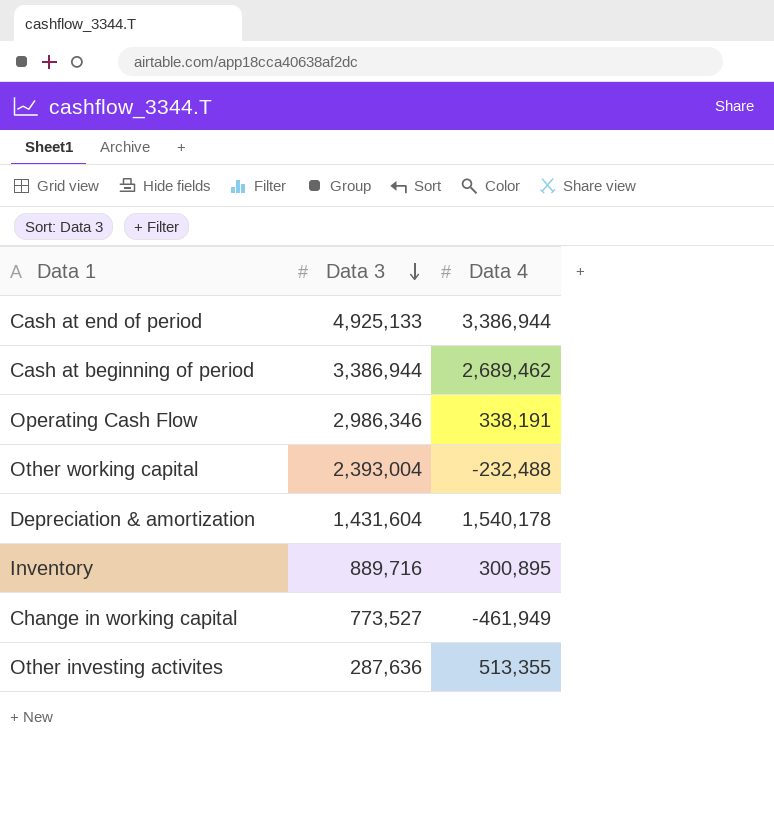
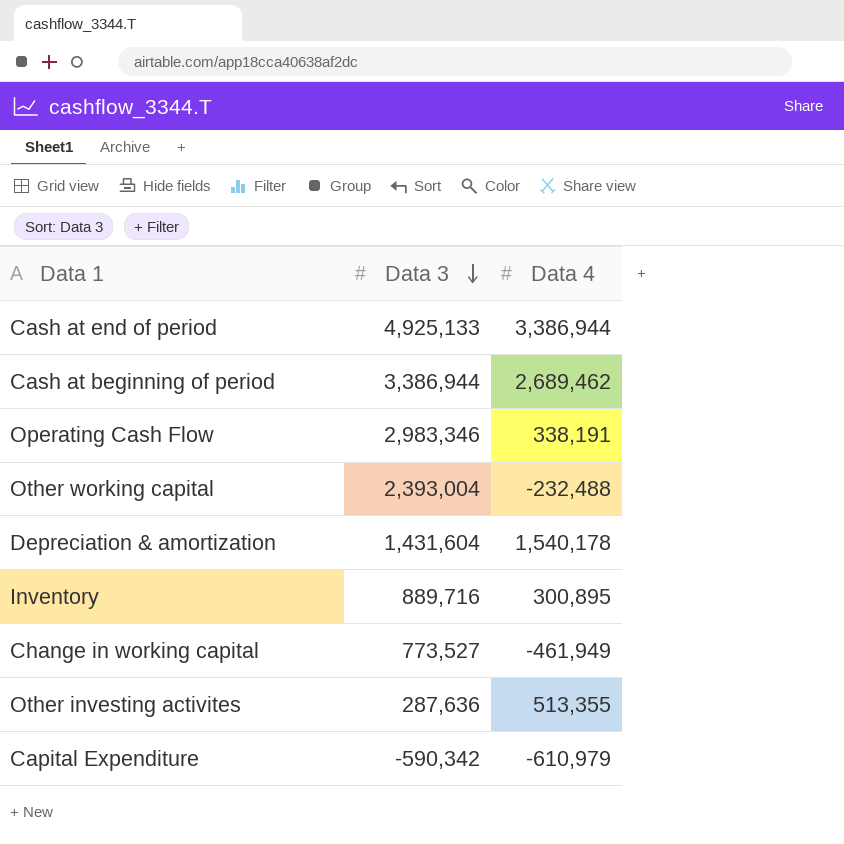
Operating Cash Flow | Data 3: 2,986,346 -> 2,983,346
row Capital Expenditure: none -> -590,342 | -610,979

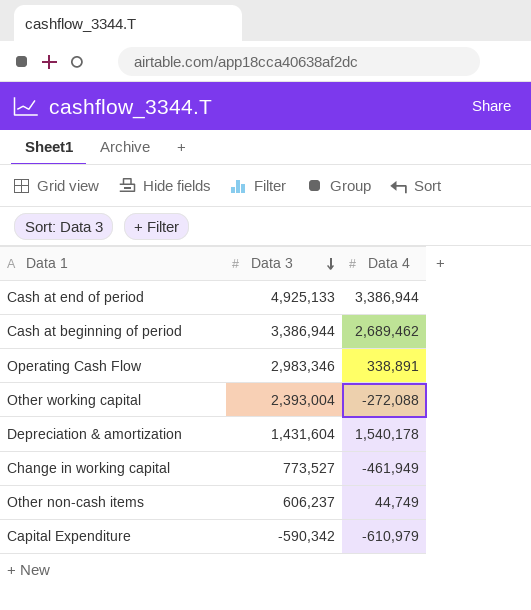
row Inventory: 889,716 | 300,895 -> none
row Other investing activites: 287,636 | 513,355 -> none
Operating Cash Flow | Data 4: 338,191 -> 338,891
Other working capital | Data 4: -232,488 -> -272,088
row Other non-cash items: none -> 606,237 | 44,749

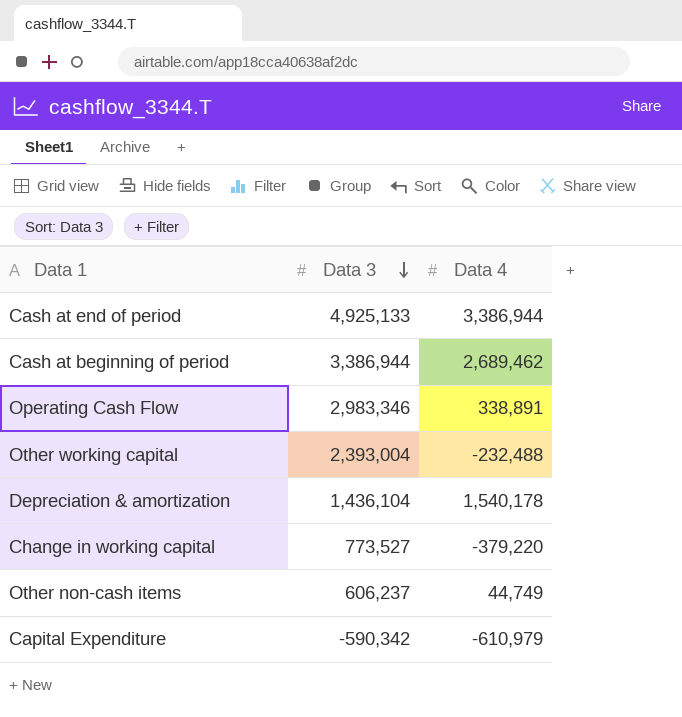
Other working capital | Data 4: -272,088 -> -232,488
Depreciation & amortization | Data 3: 1,431,604 -> 1,436,104
Change in working capital | Data 4: -461,949 -> -379,220

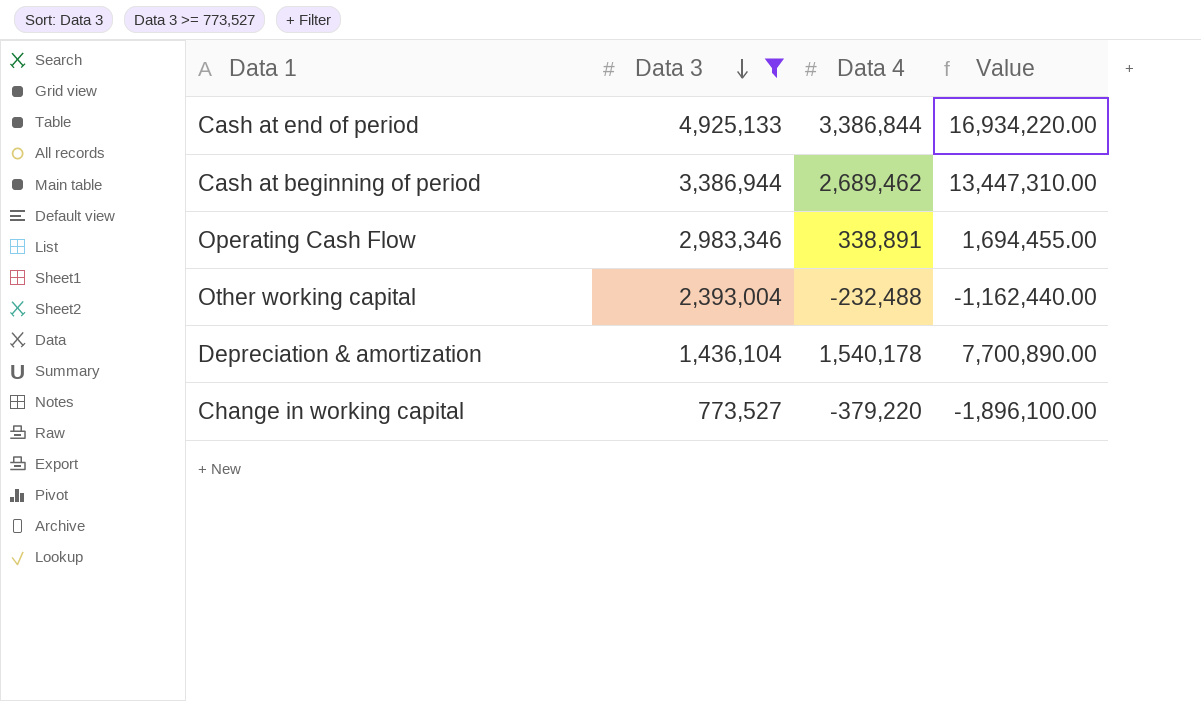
filter: none -> Data 3 >= 773,527
column Value | formula: none -> [Data 4] * 5
Cash at end of period | Data 4: 3,386,944 -> 3,386,844

